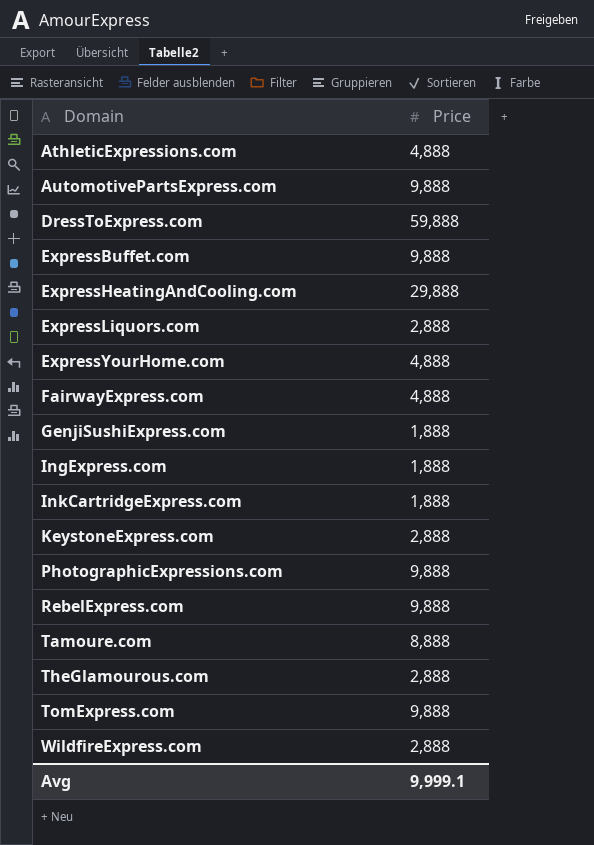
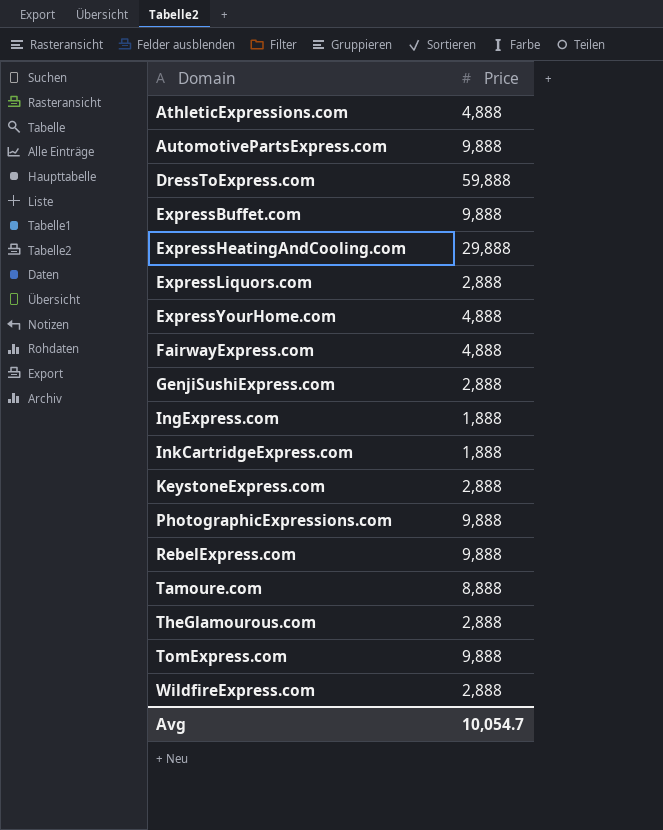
GenjiSushiExpress.com | Price: 1,888 -> 2,888
Avg | Price: 9,999.1 -> 10,054.7

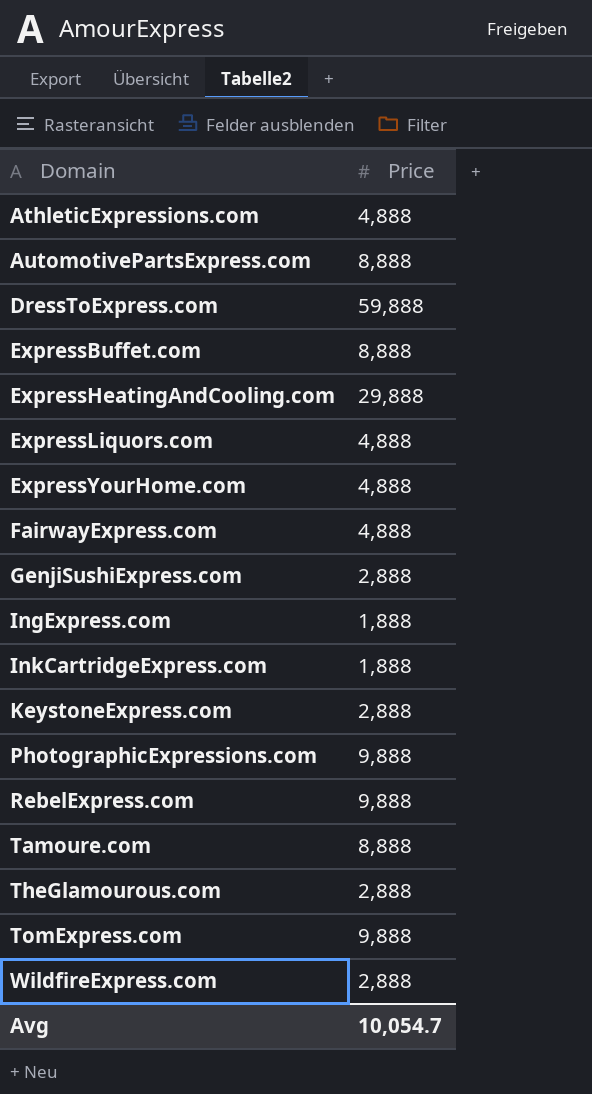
AutomotivePartsExpress.com | Price: 9,888 -> 8,888
ExpressBuffet.com | Price: 9,888 -> 8,888
ExpressLiquors.com | Price: 2,888 -> 4,888

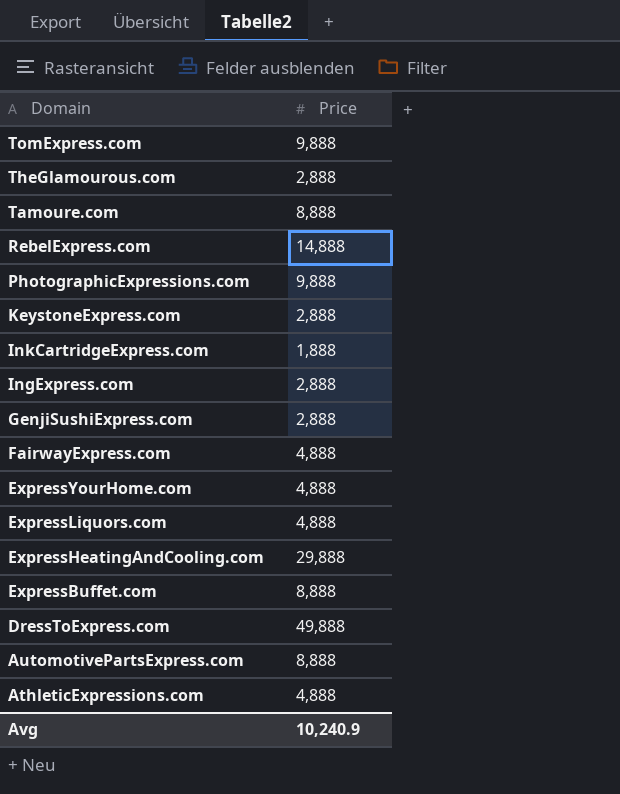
row order: Domain ascending -> Domain descending
row WildfireExpress.com: 2,888 -> none
RebelExpress.com | Price: 9,888 -> 14,888
IngExpress.com | Price: 1,888 -> 2,888
DressToExpress.com | Price: 59,888 -> 49,888
Avg | Price: 10,054.7 -> 10,240.9

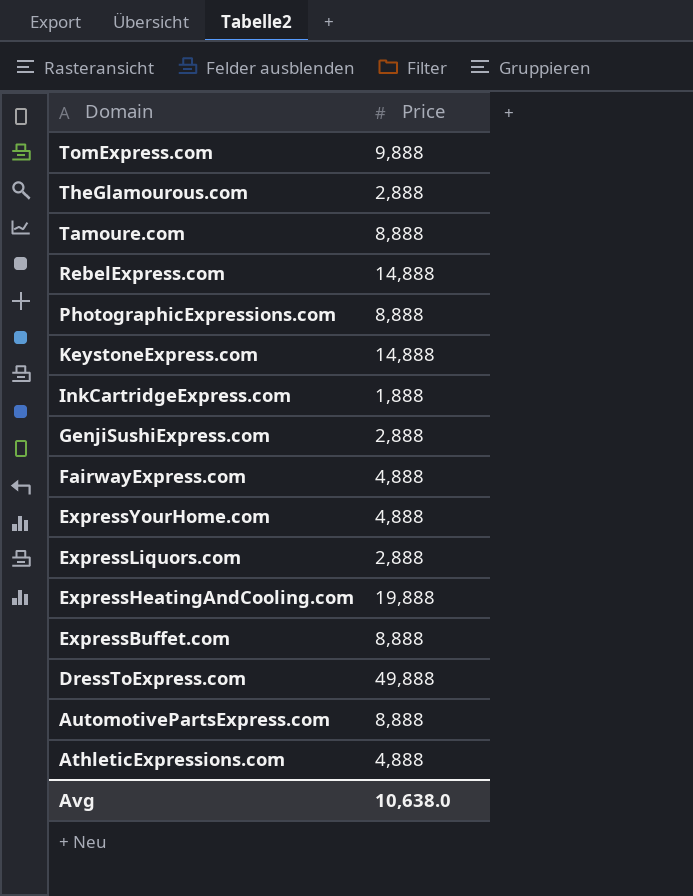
row IngExpress.com: 2,888 -> none
PhotographicExpressions.com | Price: 9,888 -> 8,888
KeystoneExpress.com | Price: 2,888 -> 14,888
ExpressLiquors.com | Price: 4,888 -> 2,888
ExpressHeatingAndCooling.com | Price: 29,888 -> 19,888
Avg | Price: 10,240.9 -> 10,638.0

